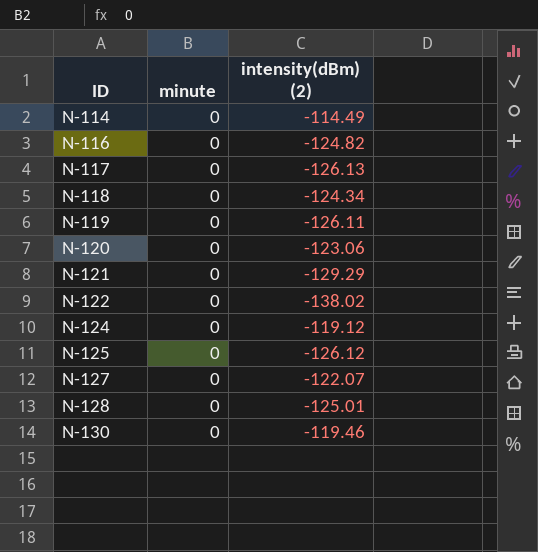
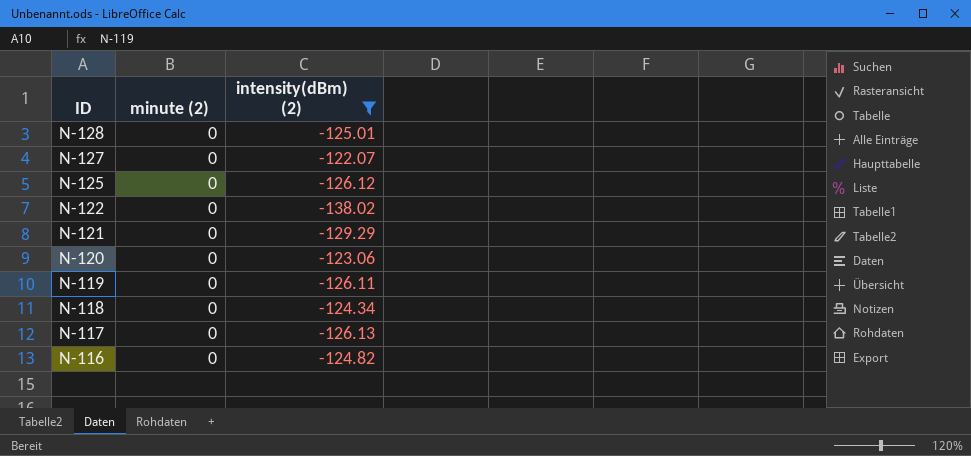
filter: none -> intensity(dBm) (2) <= -122.07
row order: ID ascending -> ID descending
column name: minute -> minute (2)

